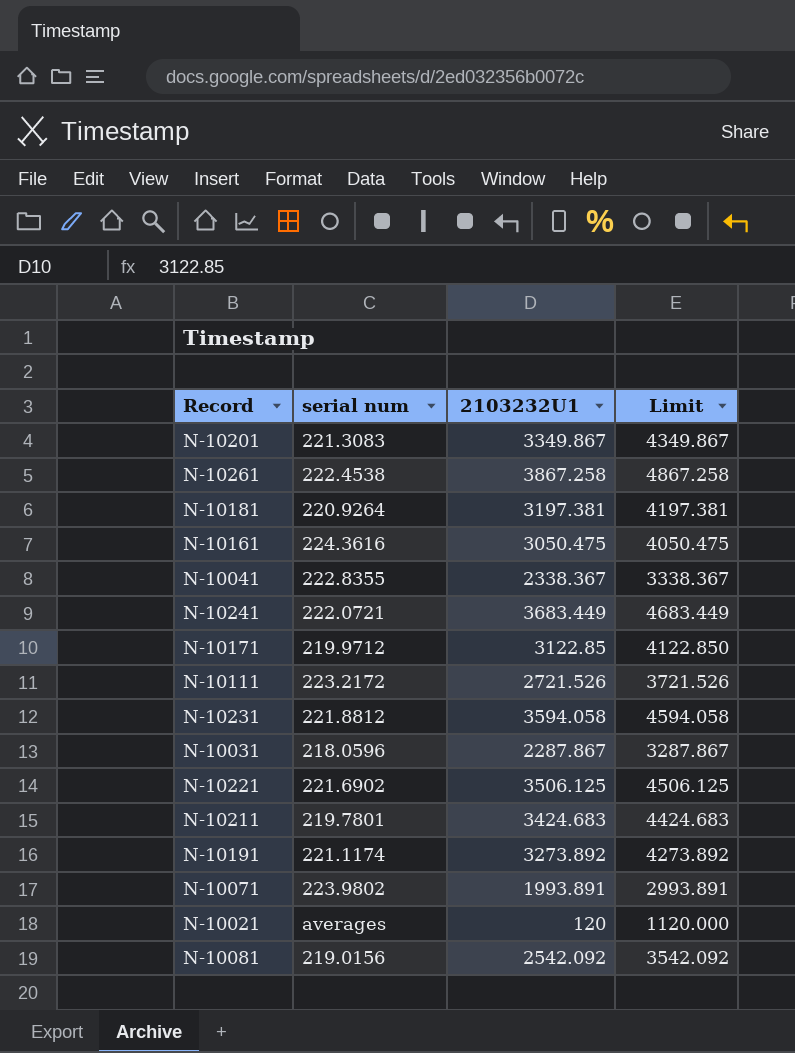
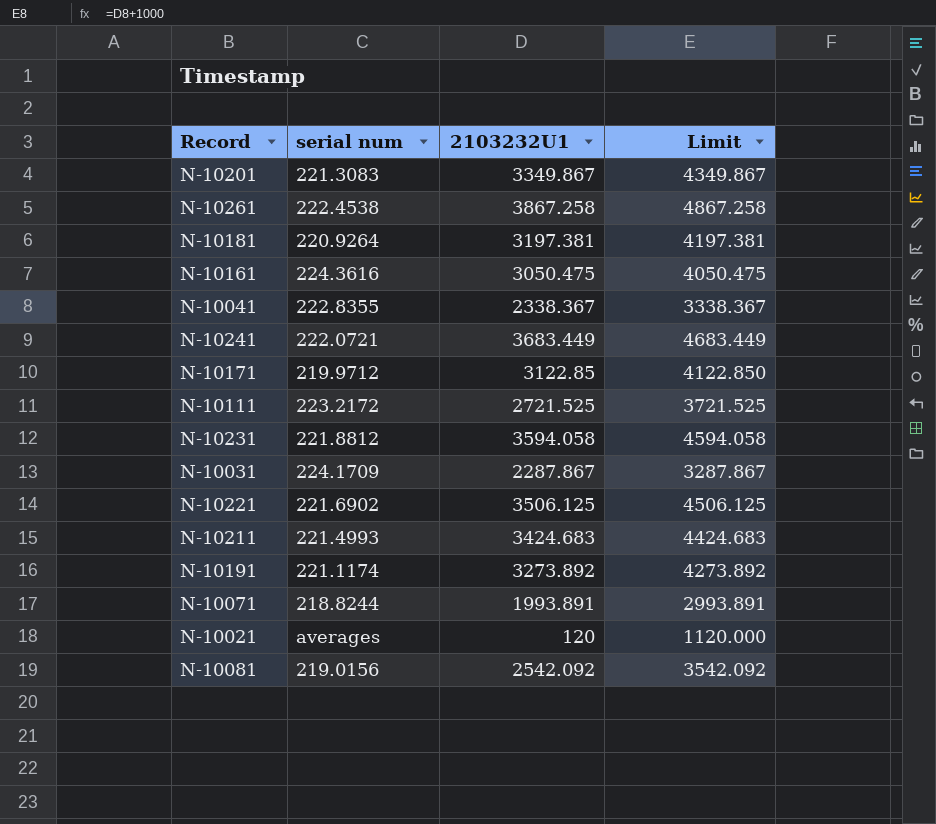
N-10111 | 2103232U1: 2721.526 -> 2721.525
N-10111 | Limit: 3721.526 -> 3721.525
N-10031 | serial num: 218.0596 -> 224.1709
N-10211 | serial num: 219.7801 -> 221.4993
N-10071 | serial num: 223.9802 -> 218.8244

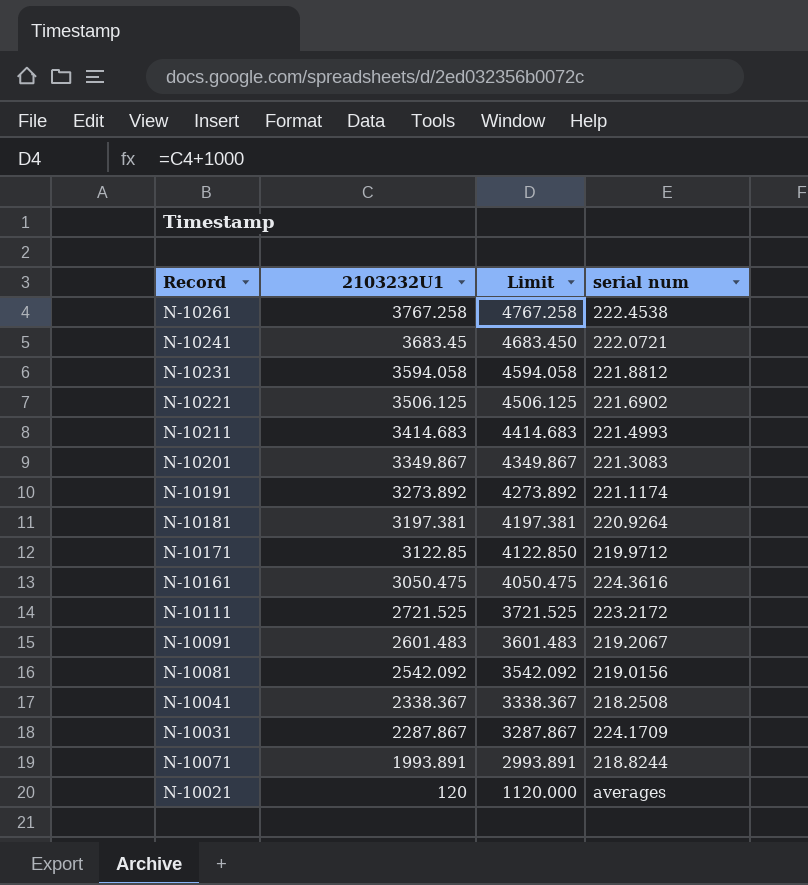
row order: none -> 2103232U1 descending
column serial num | position: 2 -> 4
N-10261 | 2103232U1: 3867.258 -> 3767.258
N-10261 | Limit: 4867.258 -> 4767.258
N-10241 | 2103232U1: 3683.449 -> 3683.45
N-10241 | Limit: 4683.449 -> 4683.450
N-10211 | 2103232U1: 3424.683 -> 3414.683
N-10211 | Limit: 4424.683 -> 4414.683
row N-10091: none -> 2601.483 | 3601.483 | 219.2067
N-10041 | serial num: 222.8355 -> 218.2508

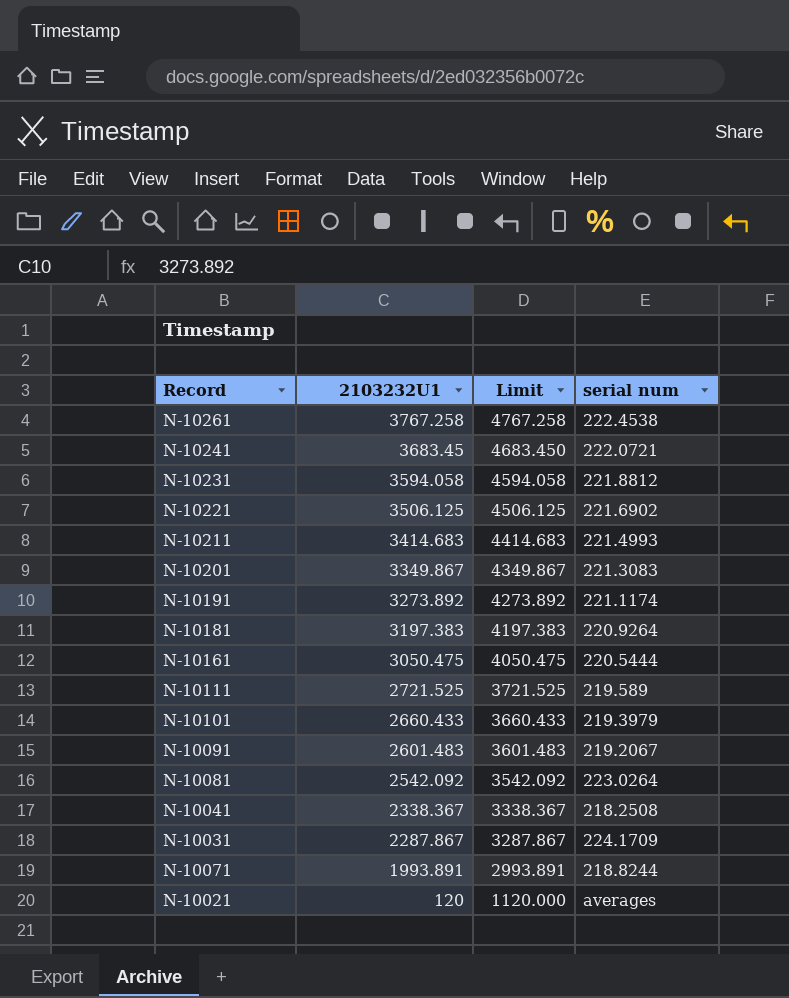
row N-10171: 3122.85 | 4122.850 | 219.9712 -> none
N-10181 | 2103232U1: 3197.381 -> 3197.383
N-10181 | Limit: 4197.381 -> 4197.383
N-10161 | serial num: 224.3616 -> 220.5444
N-10111 | serial num: 223.2172 -> 219.589
row N-10101: none -> 2660.433 | 3660.433 | 219.3979
N-10081 | serial num: 219.0156 -> 223.0264

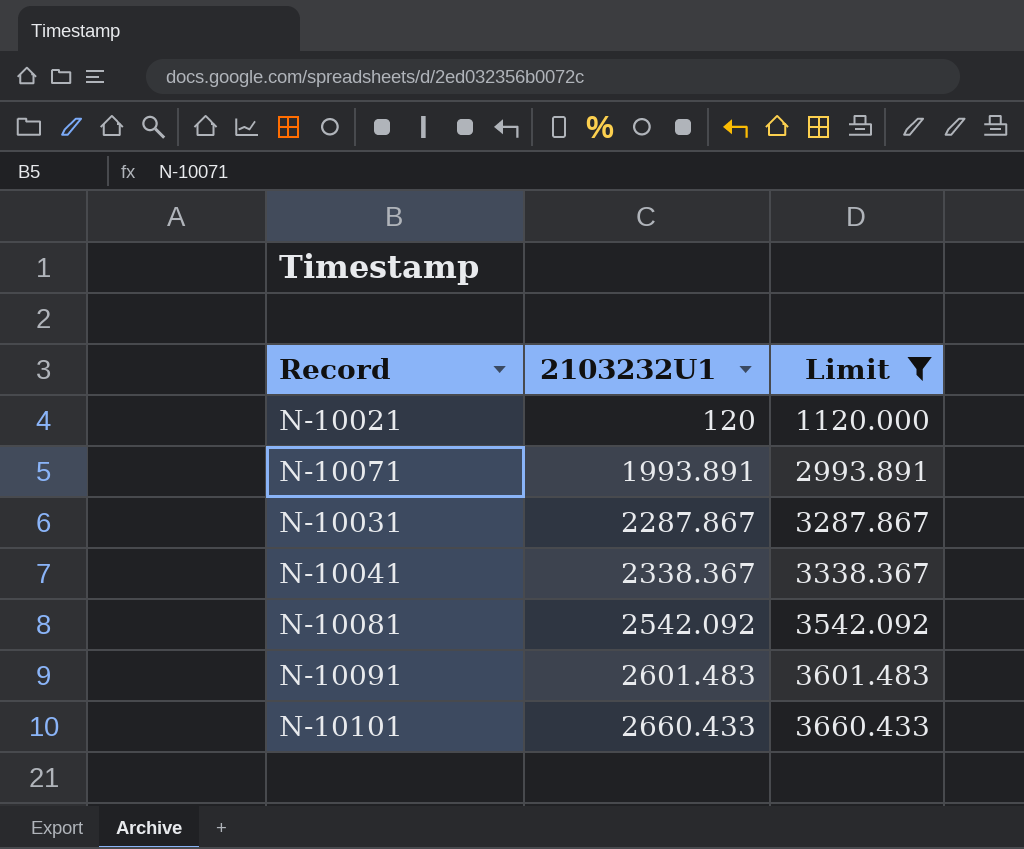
filter: none -> Limit <= 3660.433
row order: 2103232U1 descending -> 2103232U1 ascending
column serial num | position: 4 -> none

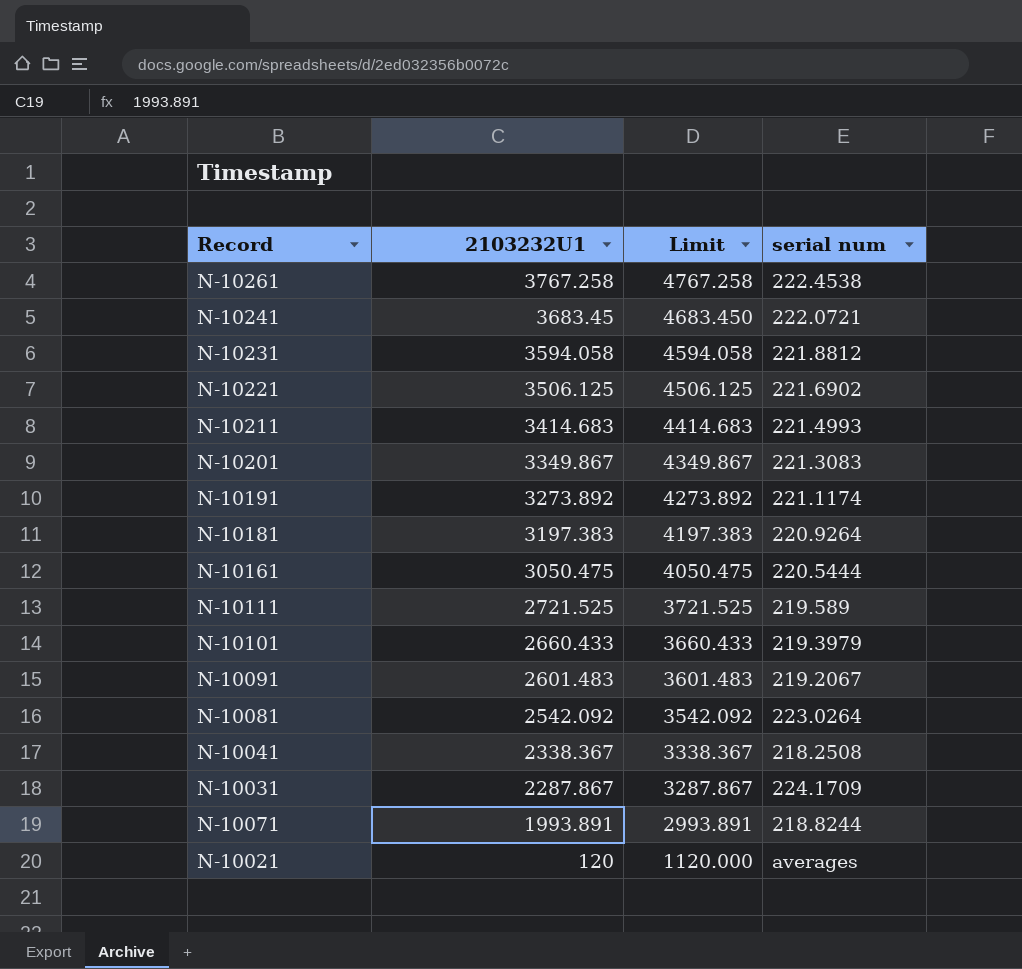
filter: Limit <= 3660.433 -> none
row order: 2103232U1 ascending -> 2103232U1 descending
column serial num | position: none -> 4

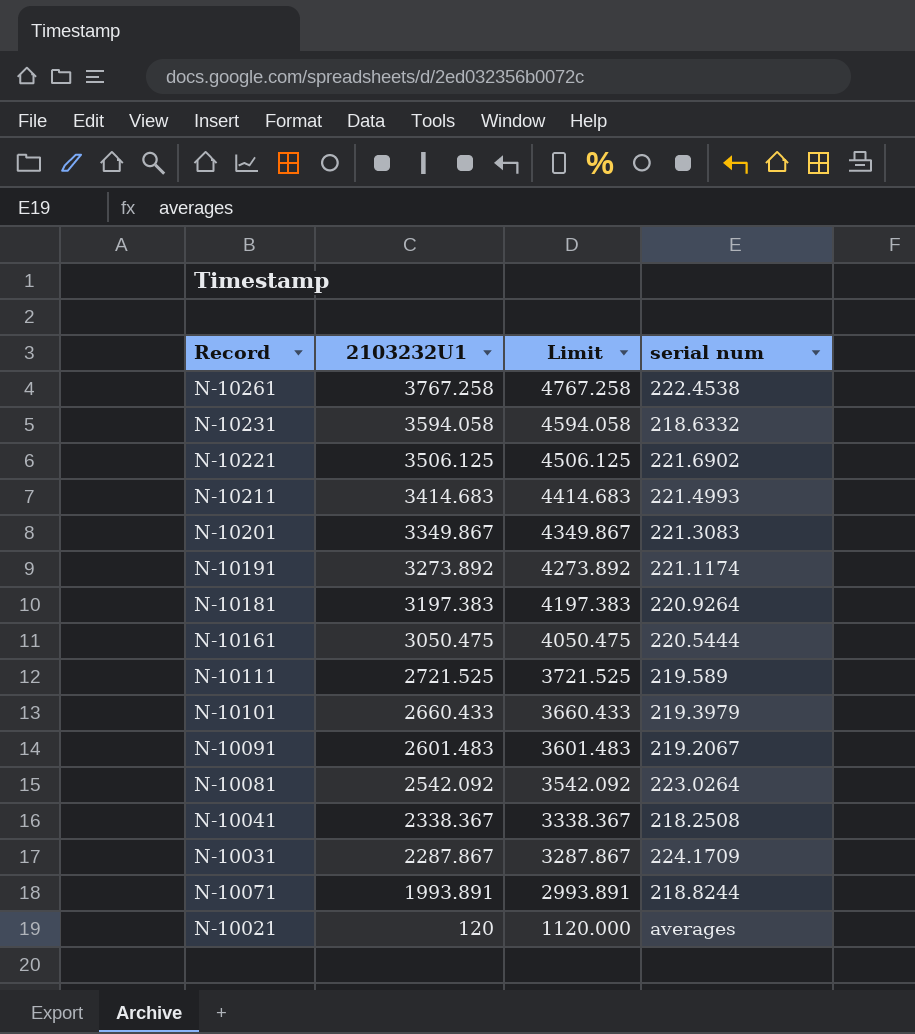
row N-10241: 3683.45 | 4683.450 | 222.0721 -> none
N-10231 | serial num: 221.8812 -> 218.6332

